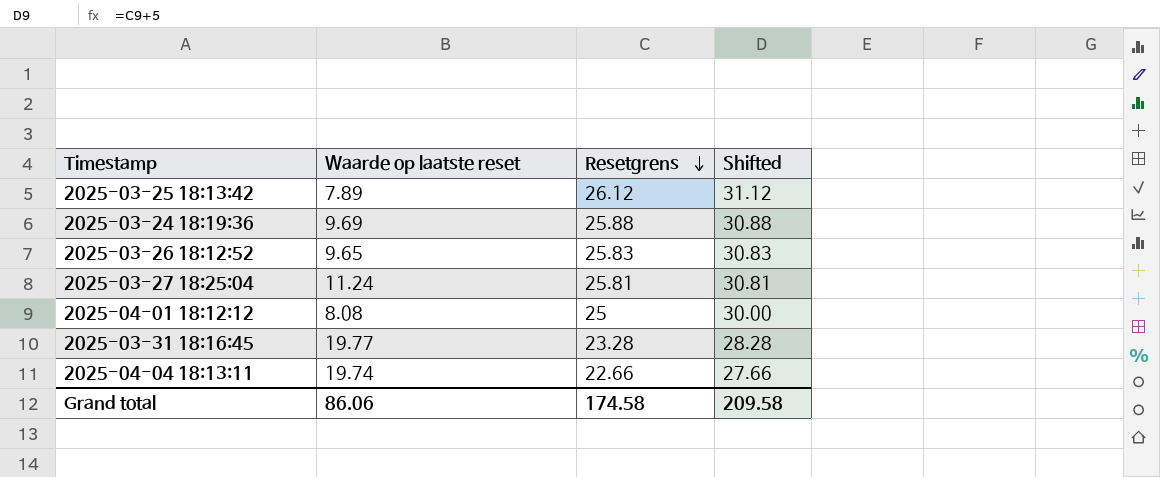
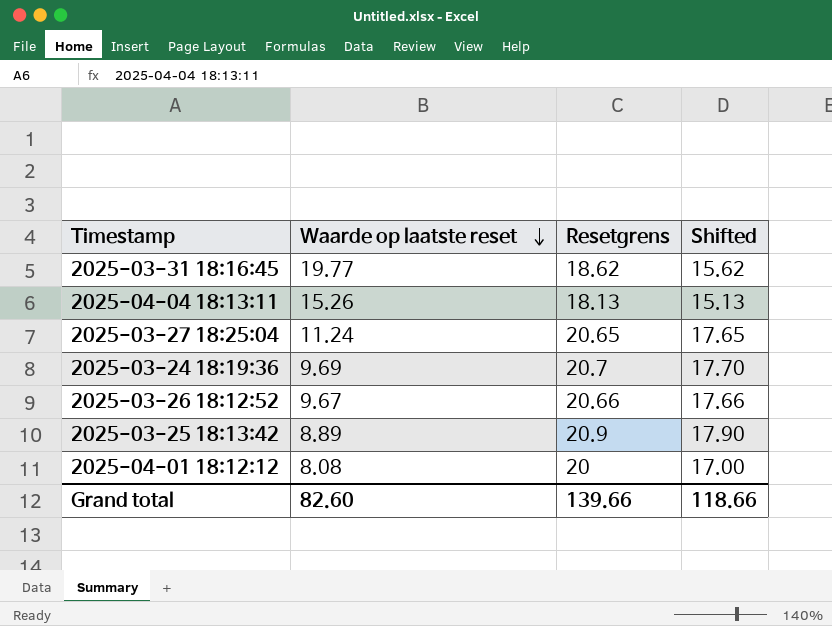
row order: Resetgrens descending -> Waarde op laatste reset descending
column Shifted | formula: [Resetgrens] + 5 -> [Resetgrens] - 3
2025-03-31 18:16:45 | Resetgrens: 23.28 -> 18.62
2025-04-04 18:13:11 | Waarde op laatste reset: 19.74 -> 15.26
2025-04-04 18:13:11 | Resetgrens: 22.66 -> 18.13
2025-03-27 18:25:04 | Resetgrens: 25.81 -> 20.65
2025-03-24 18:19:36 | Resetgrens: 25.88 -> 20.7
2025-03-26 18:12:52 | Waarde op laatste reset: 9.65 -> 9.67
2025-03-26 18:12:52 | Resetgrens: 25.83 -> 20.66
2025-03-25 18:13:42 | Waarde op laatste reset: 7.89 -> 8.89
2025-03-25 18:13:42 | Resetgrens: 26.12 -> 20.9
2025-04-01 18:12:12 | Resetgrens: 25 -> 20
Grand total | Waarde op laatste reset: 86.06 -> 82.60
Grand total | Resetgrens: 174.58 -> 139.66
Grand total | Shifted: 209.58 -> 118.66

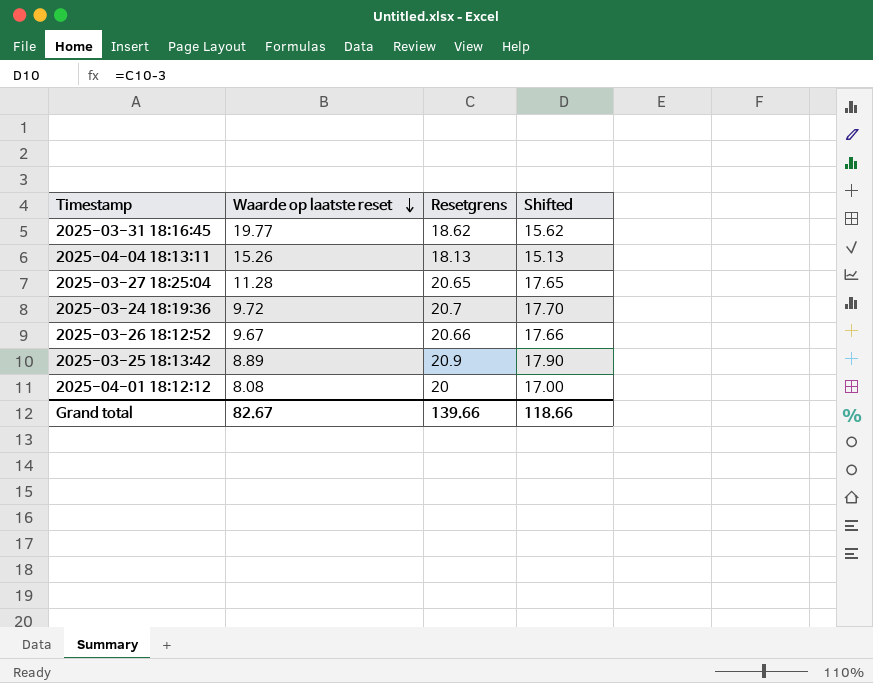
2025-03-27 18:25:04 | Waarde op laatste reset: 11.24 -> 11.28
2025-03-24 18:19:36 | Waarde op laatste reset: 9.69 -> 9.72
Grand total | Waarde op laatste reset: 82.60 -> 82.67

